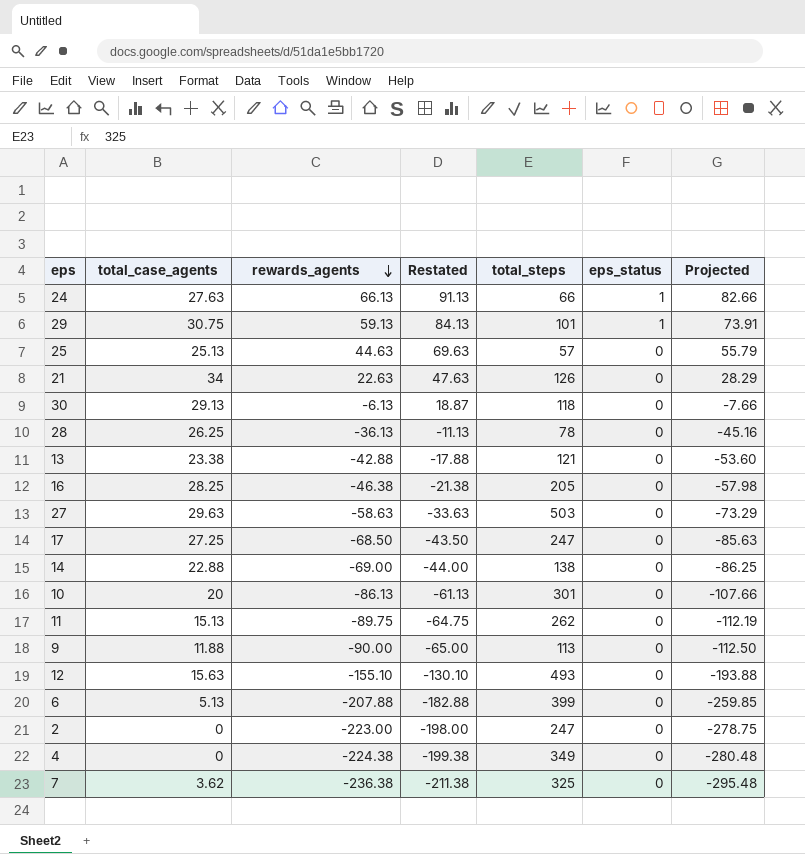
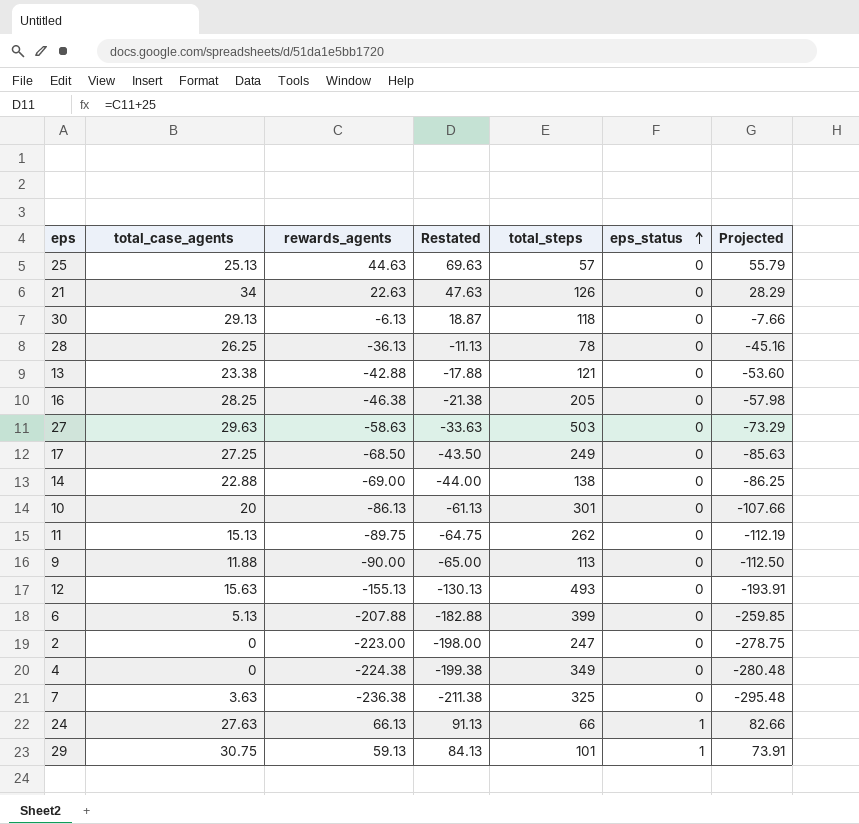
row order: rewards_agents descending -> eps_status ascending
17 | total_steps: 247 -> 249
12 | rewards_agents: -155.10 -> -155.13
12 | Restated: -130.10 -> -130.13
12 | Projected: -193.88 -> -193.91
7 | total_case_agents: 3.62 -> 3.63

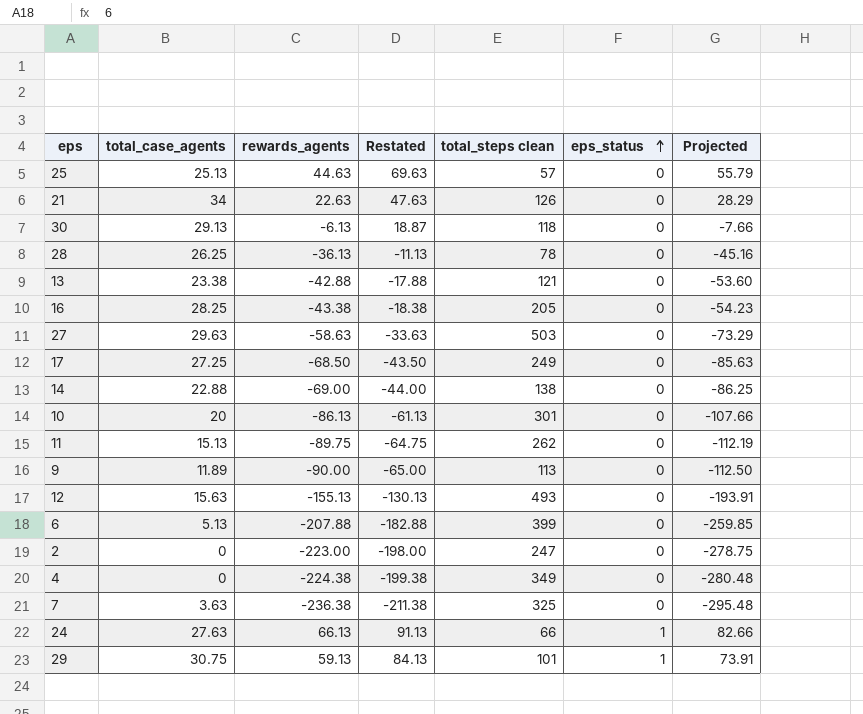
column name: total_steps -> total_steps clean
16 | rewards_agents: -46.38 -> -43.38
16 | Restated: -21.38 -> -18.38
16 | Projected: -57.98 -> -54.23
9 | total_case_agents: 11.88 -> 11.89

